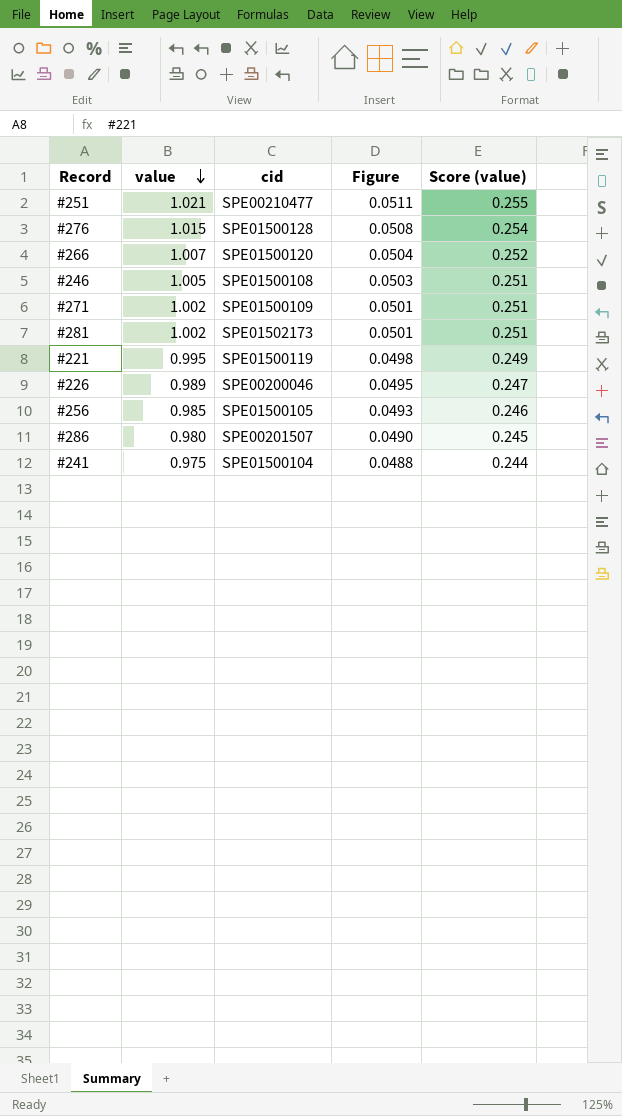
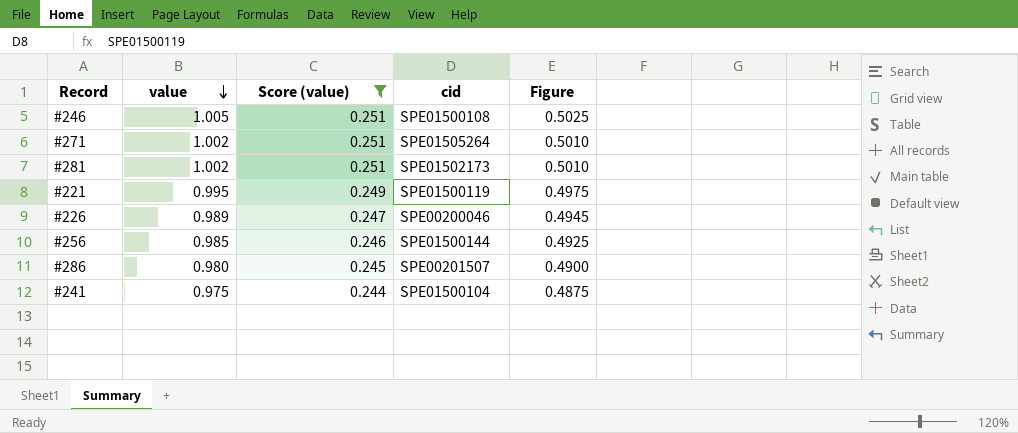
filter: none -> Score (value) <= 0.251
column Score (value) | position: 5 -> 3
column Figure | formula: [value] * 0.05 -> [value] * 0.5
#271 | cid: SPE01500109 -> SPE01505264
#256 | cid: SPE01500105 -> SPE01500144

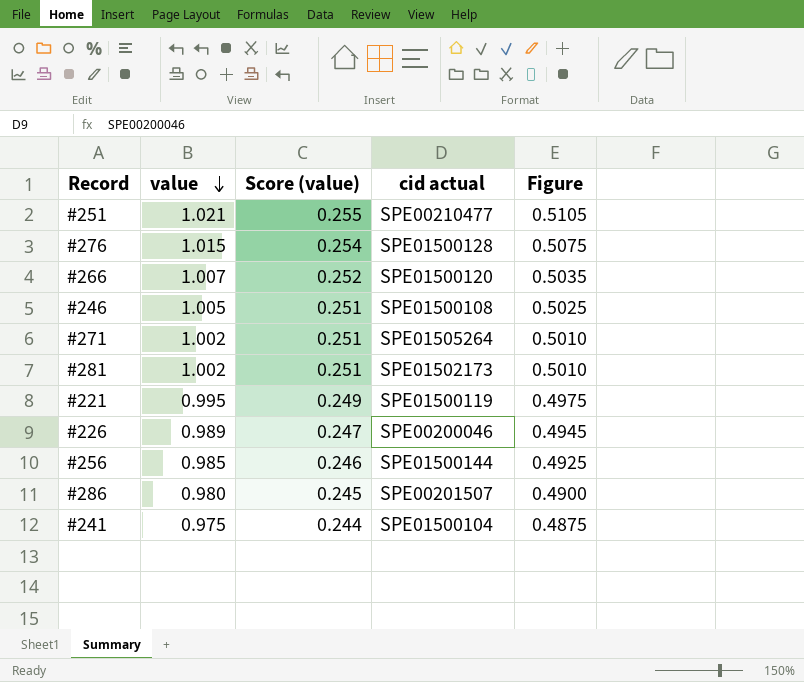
filter: Score (value) <= 0.251 -> none
column name: cid -> cid actual

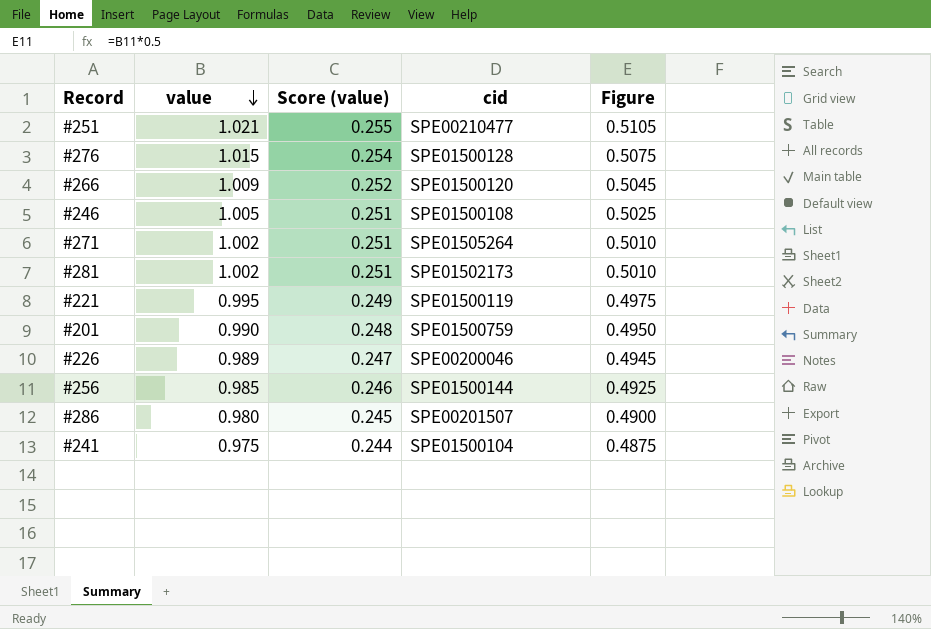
column name: cid actual -> cid
#266 | value: 1.007 -> 1.009
#266 | Figure: 0.5035 -> 0.5045
row #201: none -> 0.990 | 0.248 | SPE01500759 | 0.4950

